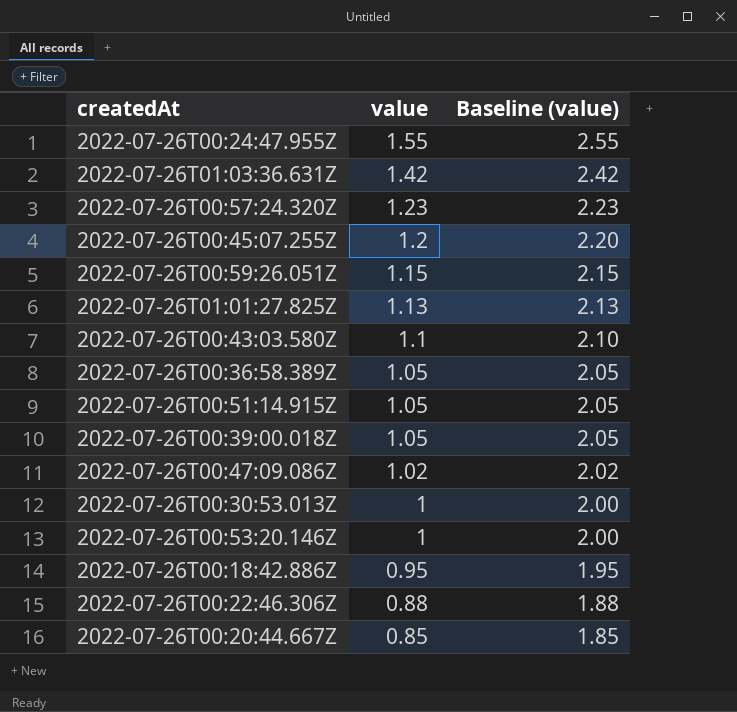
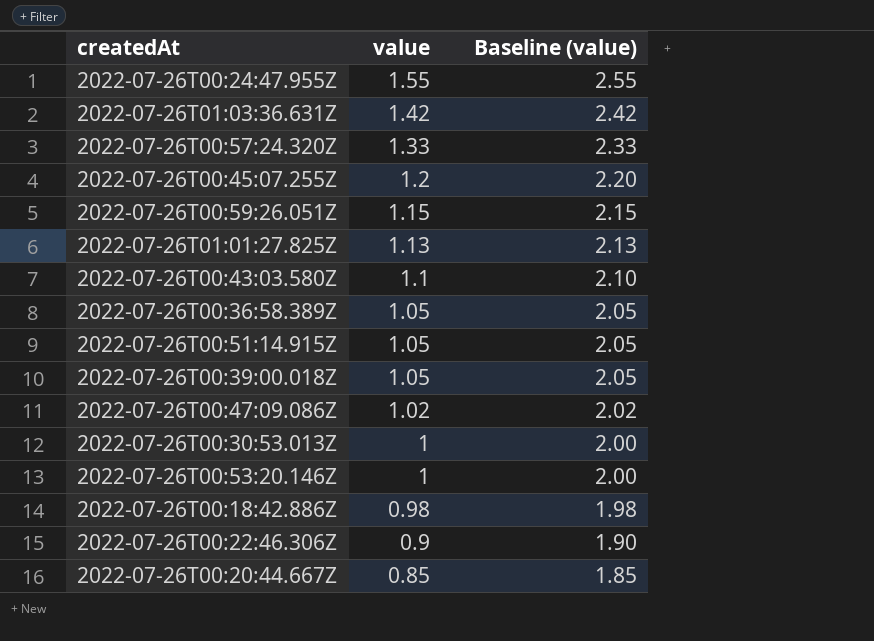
2022-07-26T00:57:24.320Z | value: 1.23 -> 1.33
2022-07-26T00:57:24.320Z | Baseline (value): 2.23 -> 2.33
2022-07-26T00:18:42.886Z | value: 0.95 -> 0.98
2022-07-26T00:18:42.886Z | Baseline (value): 1.95 -> 1.98
2022-07-26T00:22:46.306Z | value: 0.88 -> 0.9
2022-07-26T00:22:46.306Z | Baseline (value): 1.88 -> 1.90

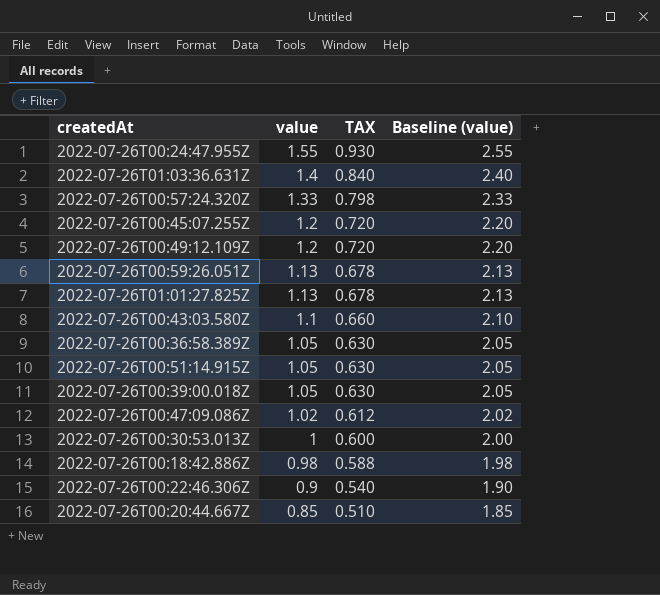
column TAX | formula: none -> [value] * 0.6
row 2022-07-26T00:53:20.146Z: 1 | 2.00 -> none
2022-07-26T01:03:36.631Z | value: 1.42 -> 1.4
2022-07-26T01:03:36.631Z | Baseline (value): 2.42 -> 2.40
row 2022-07-26T00:49:12.109Z: none -> 1.2 | 0.720 | 2.20
2022-07-26T00:59:26.051Z | value: 1.15 -> 1.13
2022-07-26T00:59:26.051Z | Baseline (value): 2.15 -> 2.13

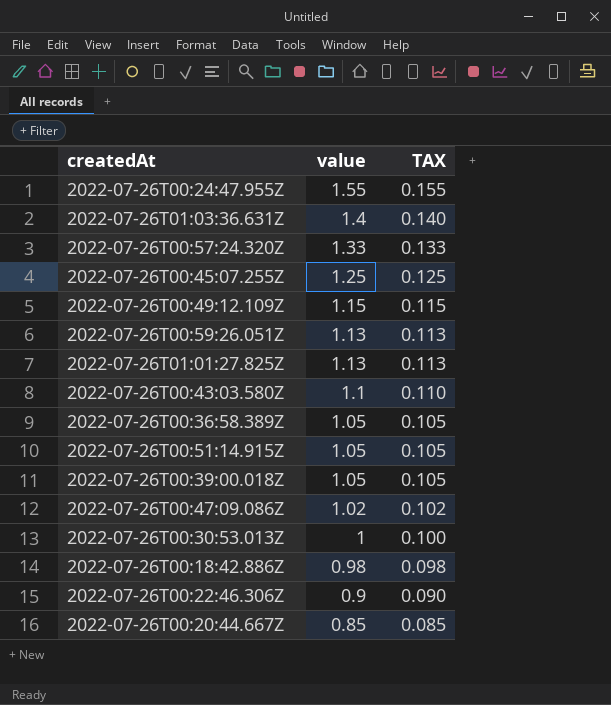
column Baseline (value) | formula: [value] + 1 -> none
column TAX | formula: [value] * 0.6 -> [value] * 0.1
2022-07-26T00:45:07.255Z | value: 1.2 -> 1.25
2022-07-26T00:49:12.109Z | value: 1.2 -> 1.15

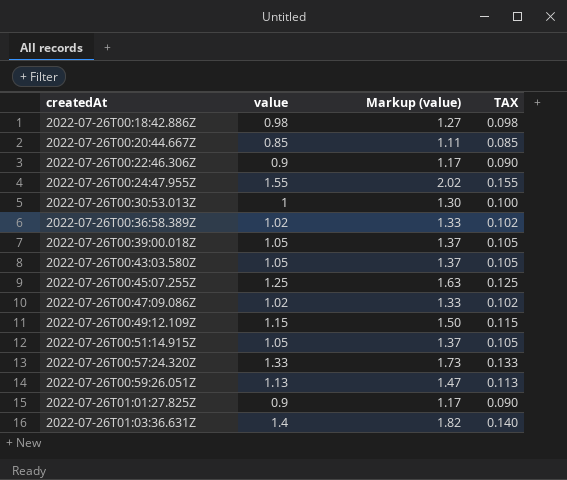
row order: value descending -> createdAt ascending
column Markup (value) | formula: none -> [value] * 1.3
2022-07-26T00:36:58.389Z | value: 1.05 -> 1.02
2022-07-26T00:36:58.389Z | TAX: 0.105 -> 0.102
2022-07-26T00:43:03.580Z | value: 1.1 -> 1.05
2022-07-26T00:43:03.580Z | TAX: 0.110 -> 0.105
2022-07-26T01:01:27.825Z | value: 1.13 -> 0.9
2022-07-26T01:01:27.825Z | TAX: 0.113 -> 0.090

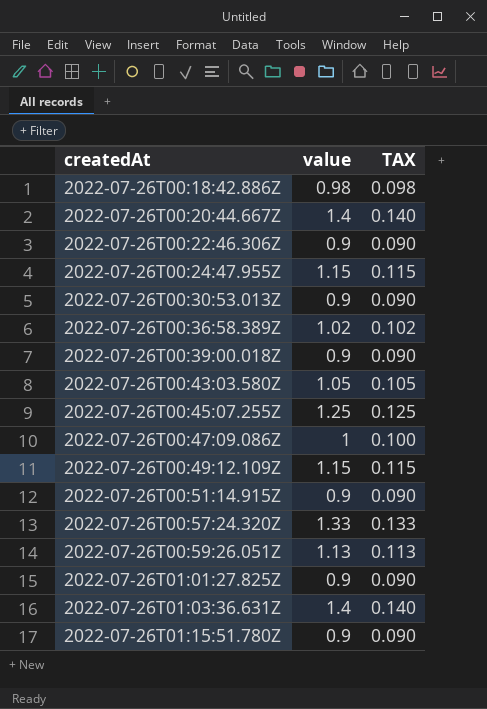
column Markup (value) | formula: [value] * 1.3 -> none
2022-07-26T00:20:44.667Z | value: 0.85 -> 1.4
2022-07-26T00:20:44.667Z | TAX: 0.085 -> 0.140
2022-07-26T00:24:47.955Z | value: 1.55 -> 1.15
2022-07-26T00:24:47.955Z | TAX: 0.155 -> 0.115
2022-07-26T00:30:53.013Z | value: 1 -> 0.9
2022-07-26T00:30:53.013Z | TAX: 0.100 -> 0.090
2022-07-26T00:39:00.018Z | value: 1.05 -> 0.9
2022-07-26T00:39:00.018Z | TAX: 0.105 -> 0.090
2022-07-26T00:47:09.086Z | value: 1.02 -> 1
2022-07-26T00:47:09.086Z | TAX: 0.102 -> 0.100
2022-07-26T00:51:14.915Z | value: 1.05 -> 0.9
2022-07-26T00:51:14.915Z | TAX: 0.105 -> 0.090
row 2022-07-26T01:15:51.780Z: none -> 0.9 | 0.090

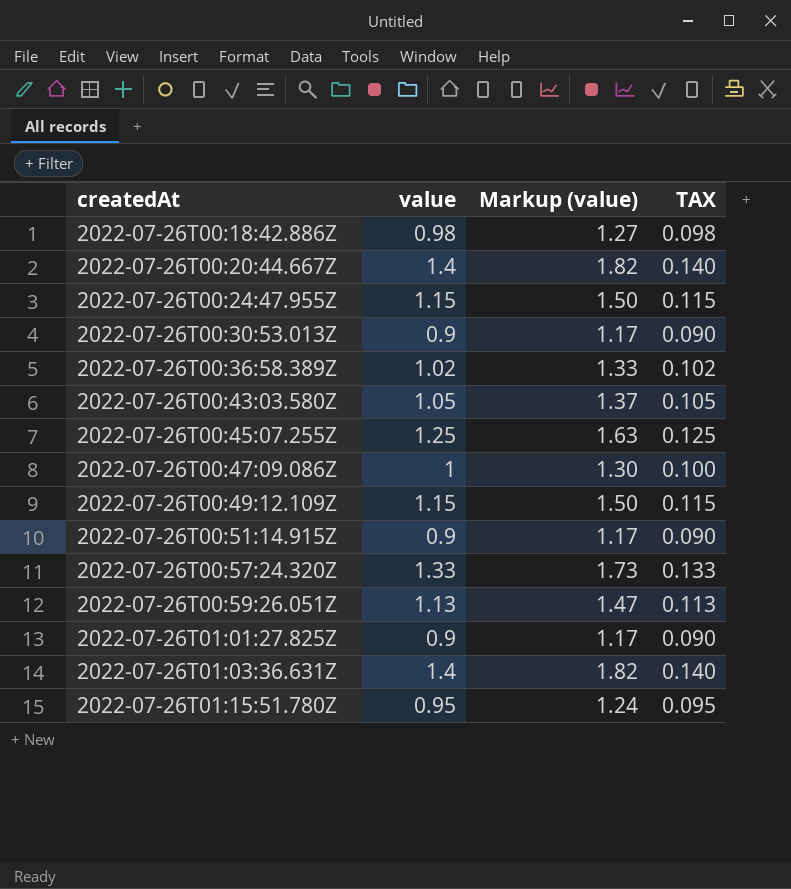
column Markup (value) | formula: none -> [value] * 1.3
row 2022-07-26T00:22:46.306Z: 0.9 | 0.090 -> none
row 2022-07-26T00:39:00.018Z: 0.9 | 0.090 -> none
2022-07-26T01:15:51.780Z | value: 0.9 -> 0.95
2022-07-26T01:15:51.780Z | TAX: 0.090 -> 0.095

